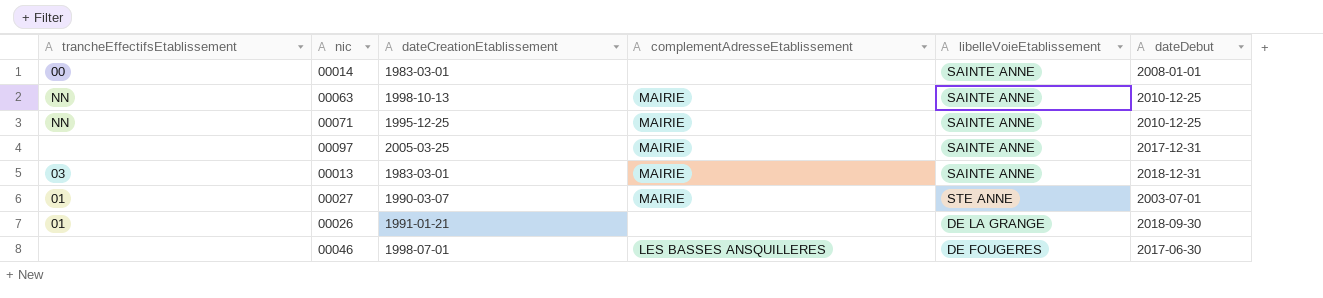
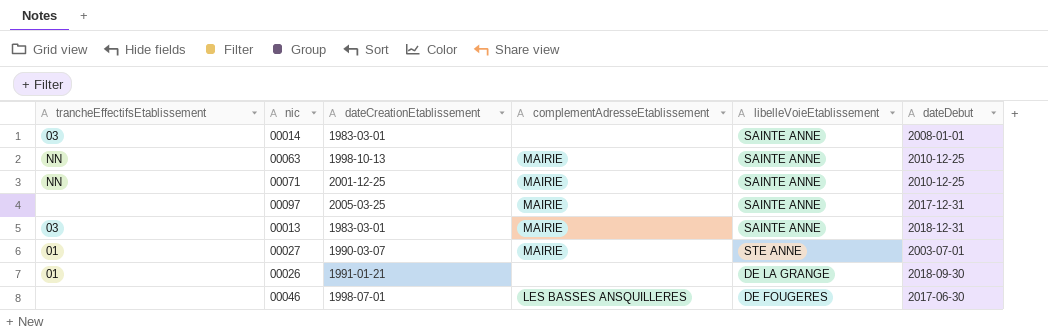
00014 | trancheEffectifsEtablissement: 00 -> 03
00071 | dateCreationEtablissement: 1995-12-25 -> 2001-12-25

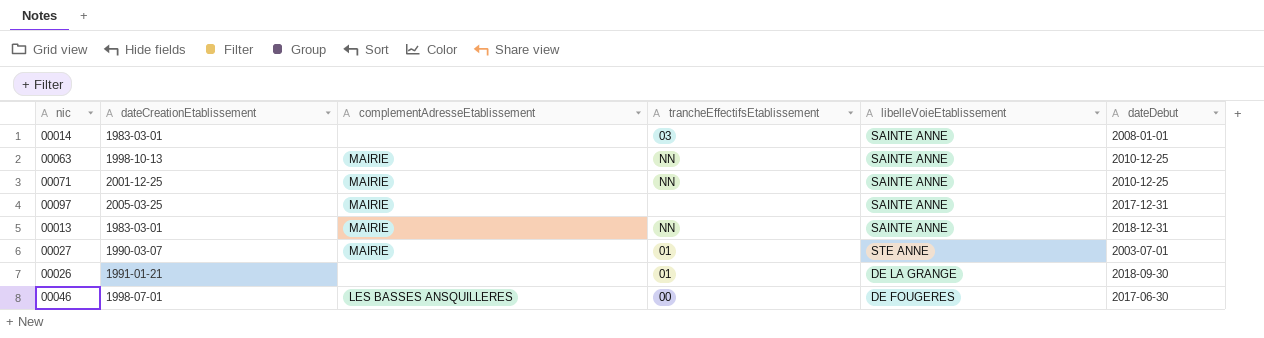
column trancheEffectifsEtablissement | position: 1 -> 4
00013 | trancheEffectifsEtablissement: 03 -> NN
00046 | trancheEffectifsEtablissement: none -> 00

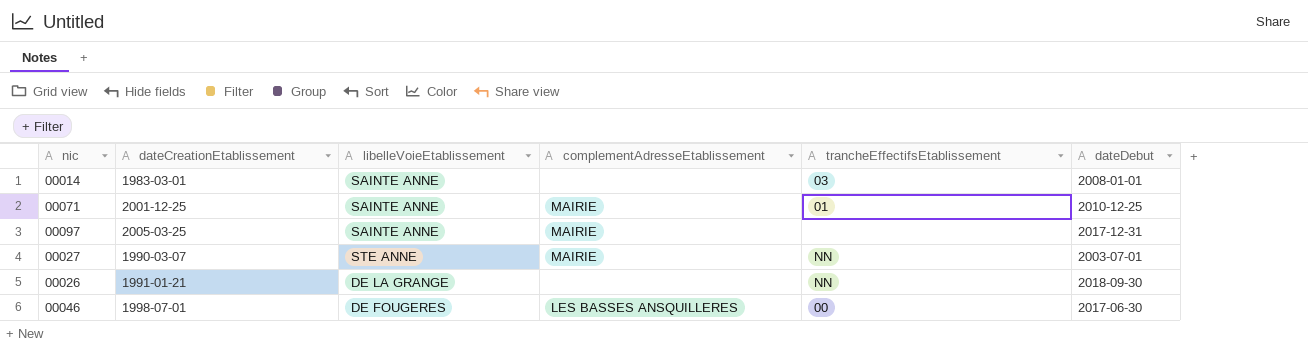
column libelleVoieEtablissement | position: 5 -> 3
row 00063: 1998-10-13 | MAIRIE | NN | SAINTE ANNE | 2010-12-25 -> none
row 00013: 1983-03-01 | MAIRIE | NN | SAINTE ANNE | 2018-12-31 -> none
00071 | trancheEffectifsEtablissement: NN -> 01
00027 | trancheEffectifsEtablissement: 01 -> NN
00026 | trancheEffectifsEtablissement: 01 -> NN

